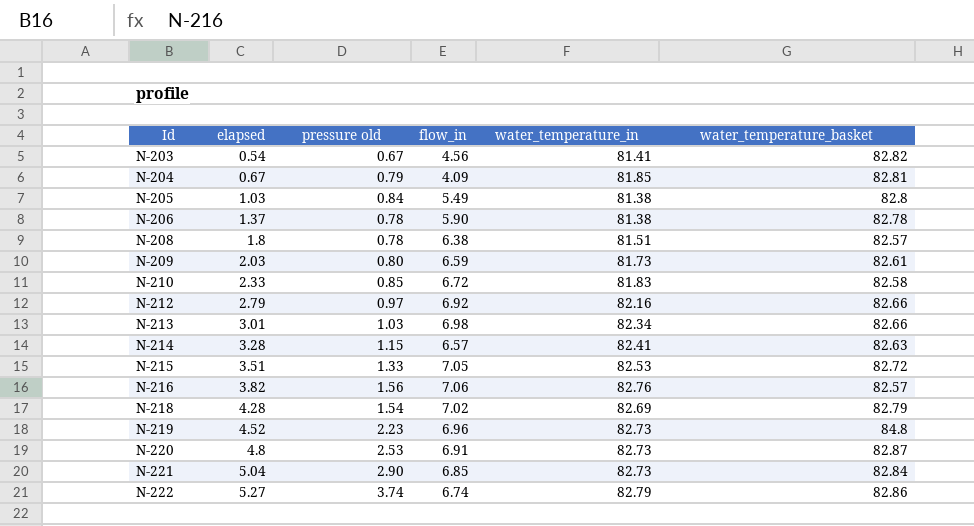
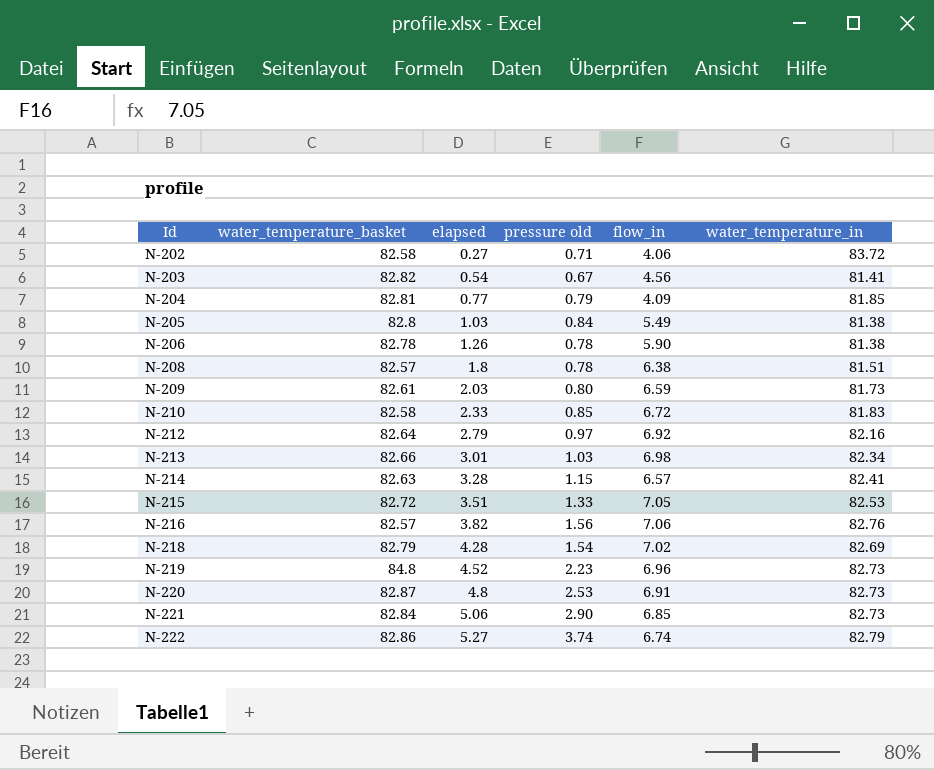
column water_temperature_basket | position: 6 -> 2
row N-202: none -> 82.58 | 0.27 | 0.71 | 4.06 | 83.72
N-204 | elapsed: 0.67 -> 0.77
N-206 | elapsed: 1.37 -> 1.26
N-212 | water_temperature_basket: 82.66 -> 82.64
N-221 | elapsed: 5.04 -> 5.06

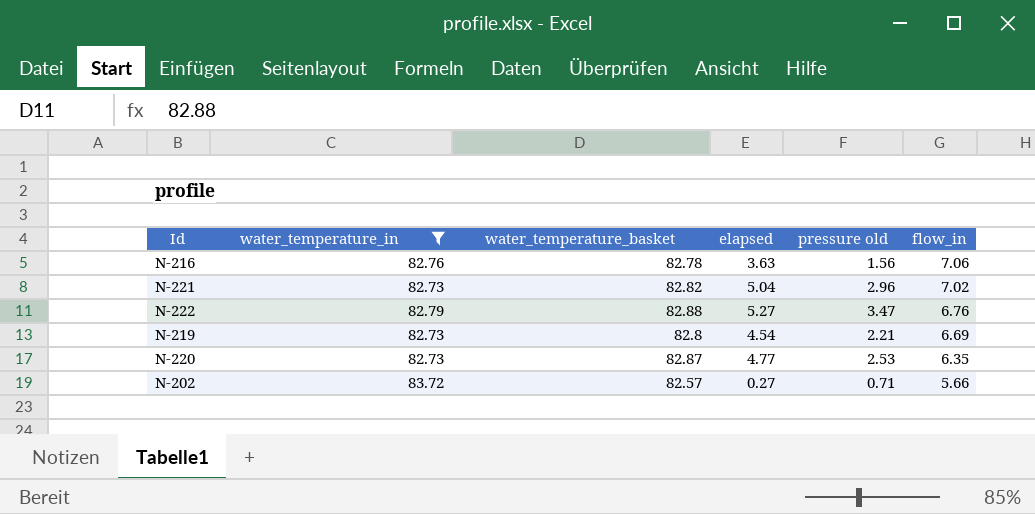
filter: none -> water_temperature_in >= 82.73
row order: Id ascending -> flow_in descending
column water_temperature_in | position: 6 -> 2
N-216 | water_temperature_basket: 82.57 -> 82.78
N-216 | elapsed: 3.82 -> 3.63
N-221 | water_temperature_basket: 82.84 -> 82.82
N-221 | elapsed: 5.06 -> 5.04
N-221 | pressure old: 2.90 -> 2.96
N-221 | flow_in: 6.85 -> 7.02
N-222 | water_temperature_basket: 82.86 -> 82.88
N-222 | pressure old: 3.74 -> 3.47
N-222 | flow_in: 6.74 -> 6.76
N-219 | water_temperature_basket: 84.8 -> 82.8
N-219 | elapsed: 4.52 -> 4.54
N-219 | pressure old: 2.23 -> 2.21
N-219 | flow_in: 6.96 -> 6.69
N-220 | elapsed: 4.8 -> 4.77
N-220 | flow_in: 6.91 -> 6.35
N-202 | water_temperature_basket: 82.58 -> 82.57
N-202 | flow_in: 4.06 -> 5.66

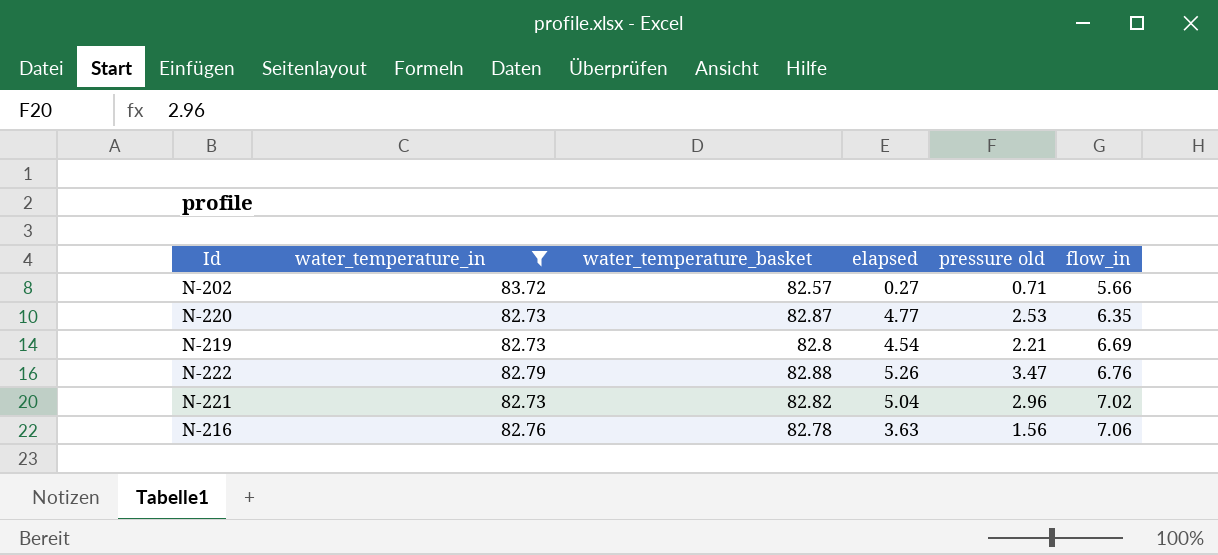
row order: flow_in descending -> flow_in ascending
N-222 | elapsed: 5.27 -> 5.26

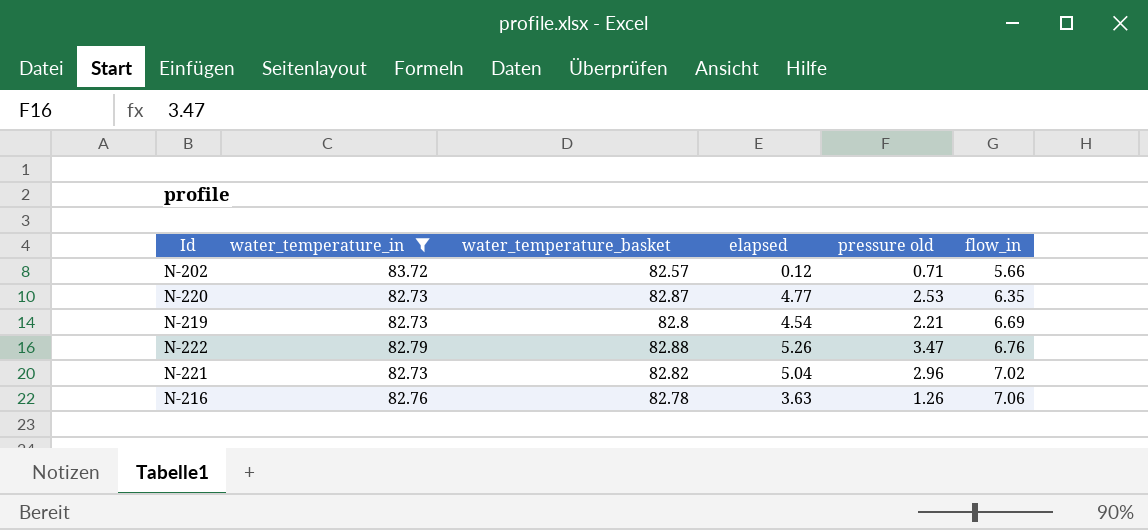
N-202 | elapsed: 0.27 -> 0.12
N-216 | pressure old: 1.56 -> 1.26

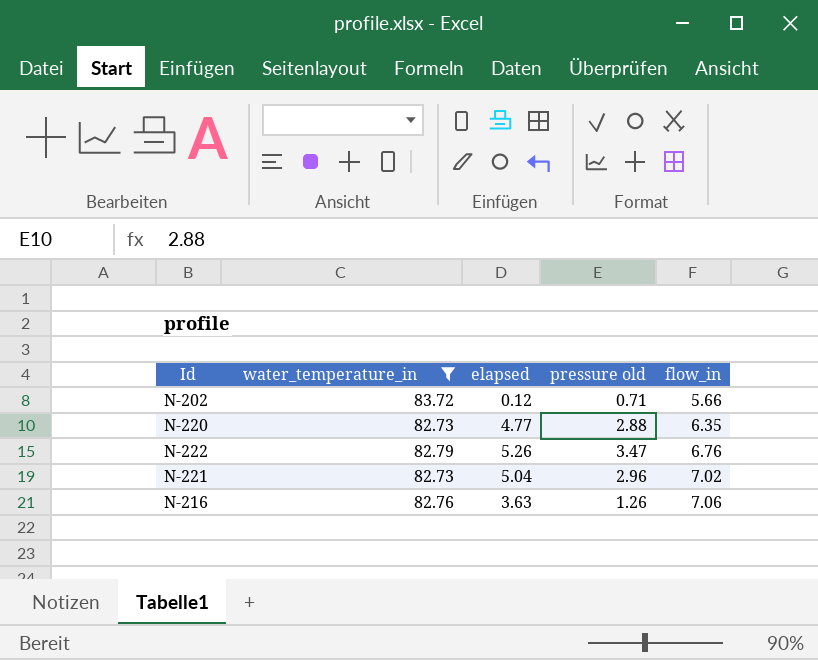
column water_temperature_basket | position: 3 -> none
row N-219: 82.73 | 82.8 | 4.54 | 2.21 | 6.69 -> none
N-220 | pressure old: 2.53 -> 2.88

